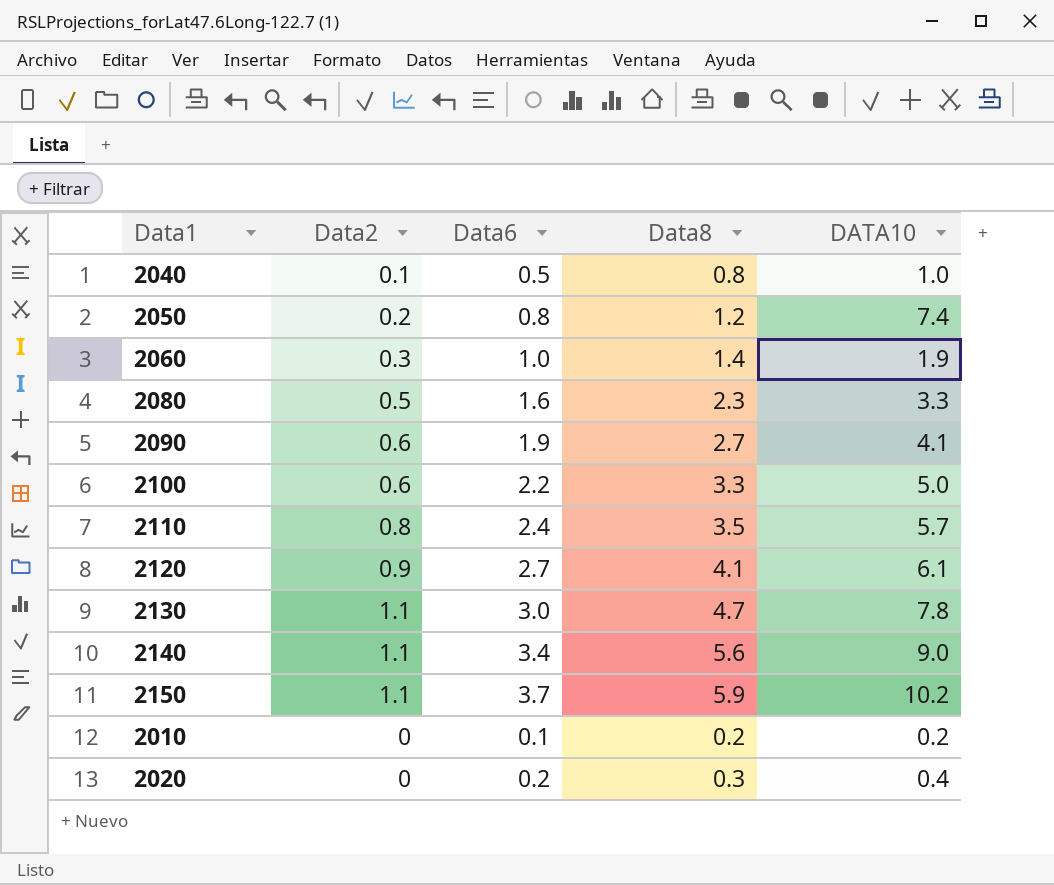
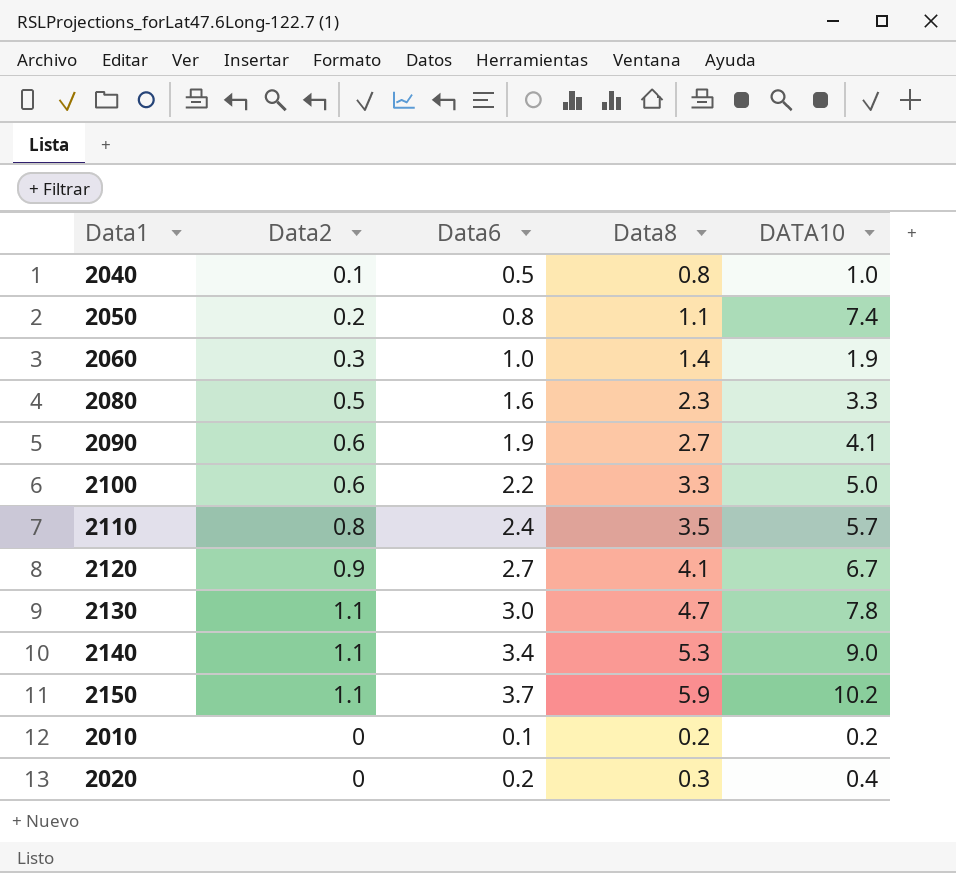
2050 | Data8: 1.2 -> 1.1
2120 | DATA10: 6.1 -> 6.7
2140 | Data8: 5.6 -> 5.3

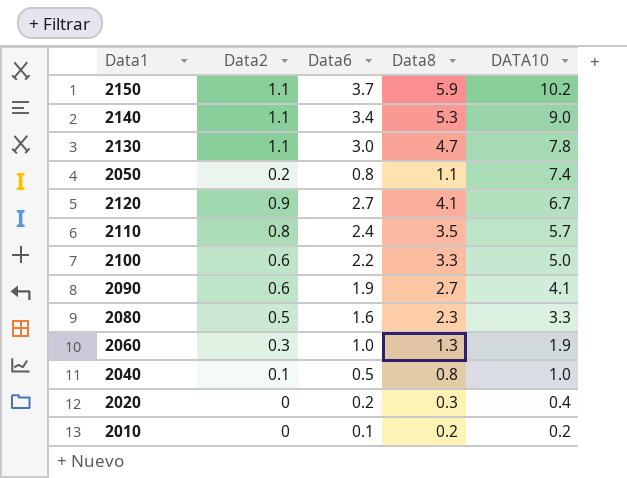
row order: none -> DATA10 descending
2060 | Data8: 1.4 -> 1.3

